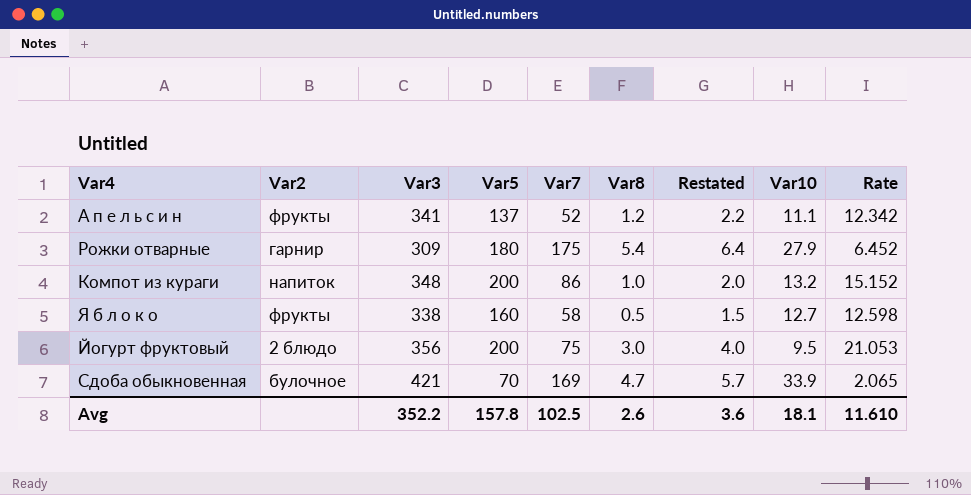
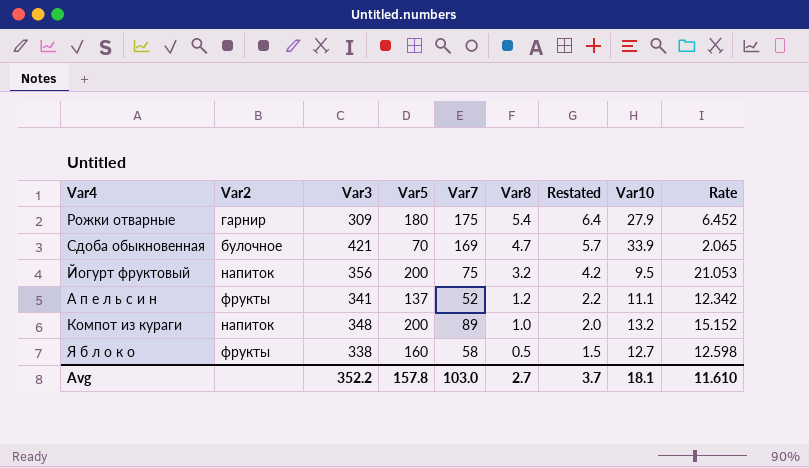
row order: none -> Var8 descending
Йогурт фруктовый | Var2: 2 блюдо -> напиток
Йогурт фруктовый | Var8: 3.0 -> 3.2
Йогурт фруктовый | Restated: 4.0 -> 4.2
Компот из кураги | Var7: 86 -> 89
Avg | Var7: 102.5 -> 103.0
Avg | Var8: 2.6 -> 2.7
Avg | Restated: 3.6 -> 3.7

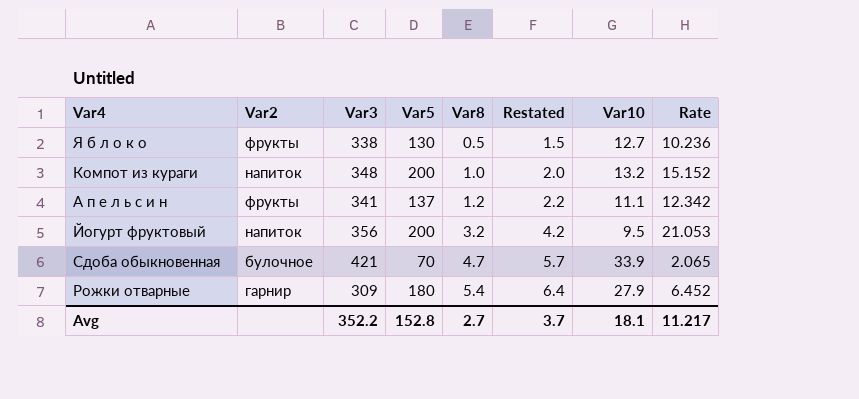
row order: Var8 descending -> Var8 ascending
column Var7 | position: 5 -> none
Я б л о к о | Var5: 160 -> 130
Я б л о к о | Rate: 12.598 -> 10.236
Avg | Var5: 157.8 -> 152.8
Avg | Rate: 11.610 -> 11.217

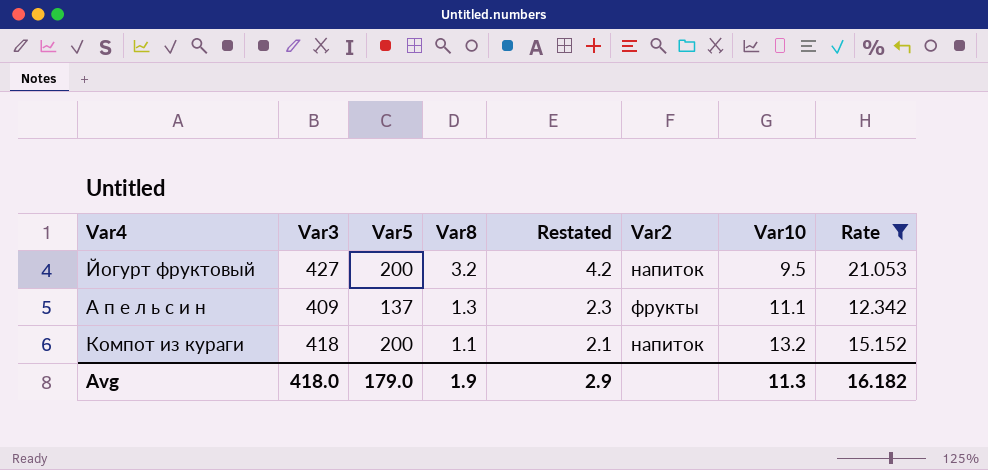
filter: none -> Rate >= 12.342
row order: Var8 ascending -> Var8 descending
column Var2 | position: 2 -> 6
Йогурт фруктовый | Var3: 356 -> 427
А п е л ь с и н | Var3: 341 -> 409
А п е л ь с и н | Var8: 1.2 -> 1.3
А п е л ь с и н | Restated: 2.2 -> 2.3
Компот из кураги | Var3: 348 -> 418
Компот из кураги | Var8: 1.0 -> 1.1
Компот из кураги | Restated: 2.0 -> 2.1
Avg | Var3: 352.2 -> 418.0
Avg | Var5: 152.8 -> 179.0
Avg | Var8: 2.7 -> 1.9
Avg | Restated: 3.7 -> 2.9
Avg | Var10: 18.1 -> 11.3
Avg | Rate: 11.217 -> 16.182

